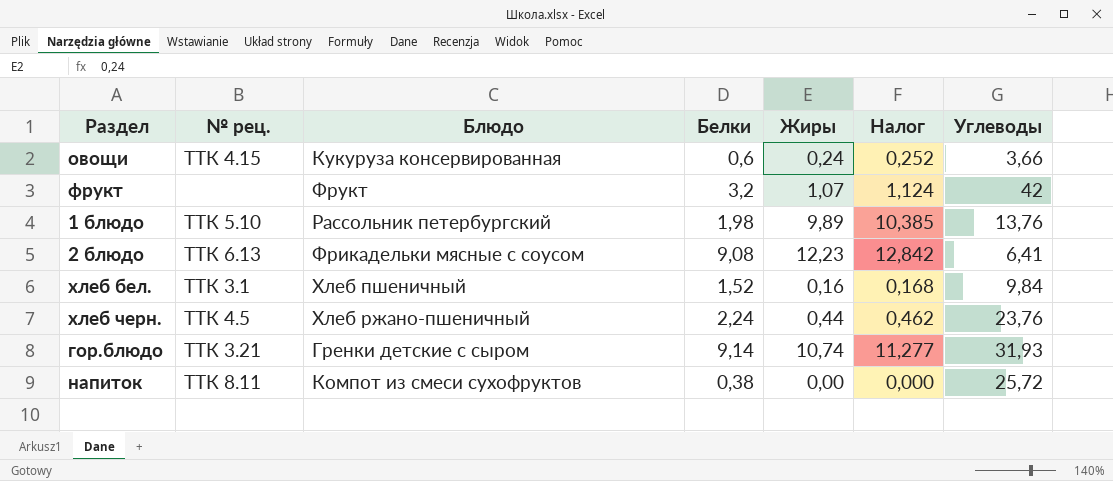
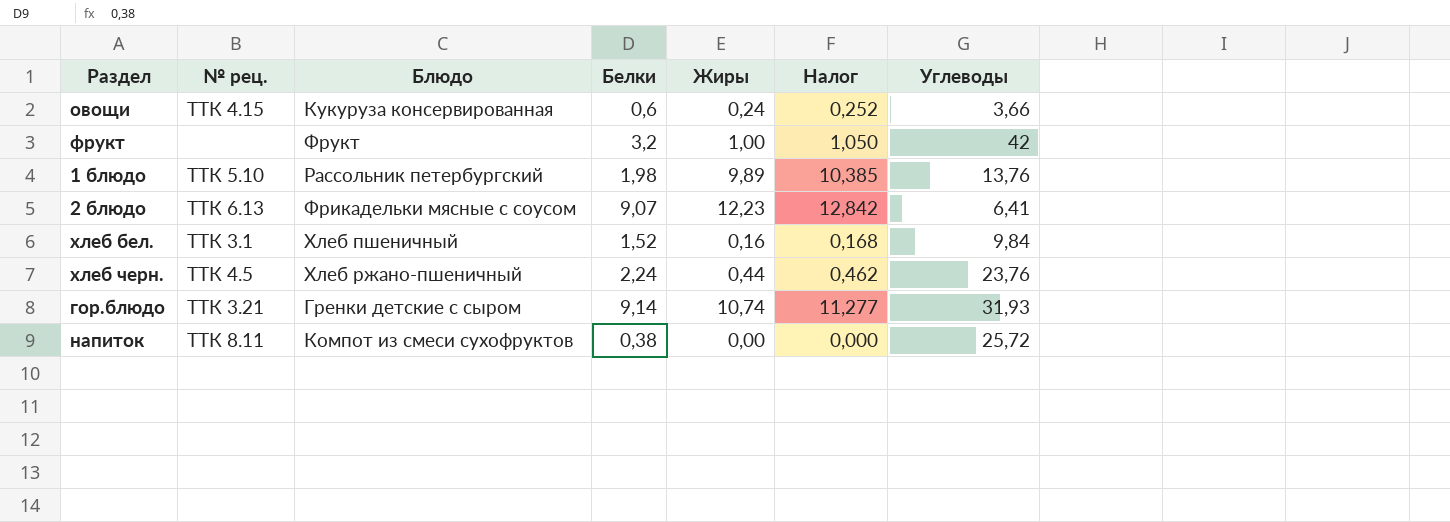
фрукт | Жиры: 1,07 -> 1,00
фрукт | Налог: 1,124 -> 1,050
2 блюдо | Белки: 9,08 -> 9,07

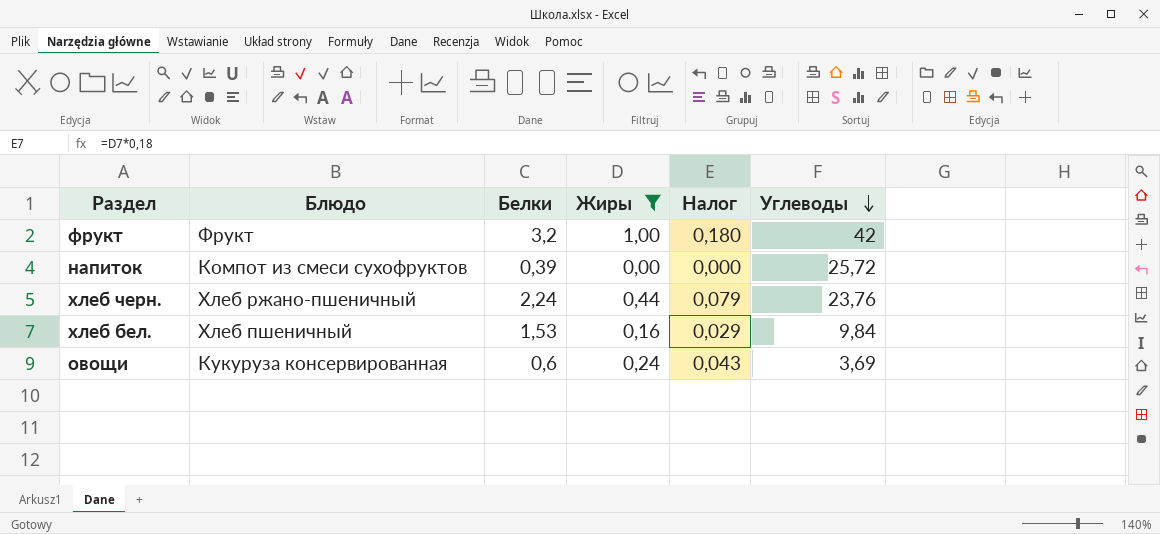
filter: none -> Жиры <= 1,00
row order: none -> Углеводы descending
column № рец. | position: 2 -> none
column Налог | formula: [Жиры] * 1,05 -> [Жиры] * 0,18
напиток | Белки: 0,38 -> 0,39
хлеб бел. | Белки: 1,52 -> 1,53
овощи | Углеводы: 3,66 -> 3,69

